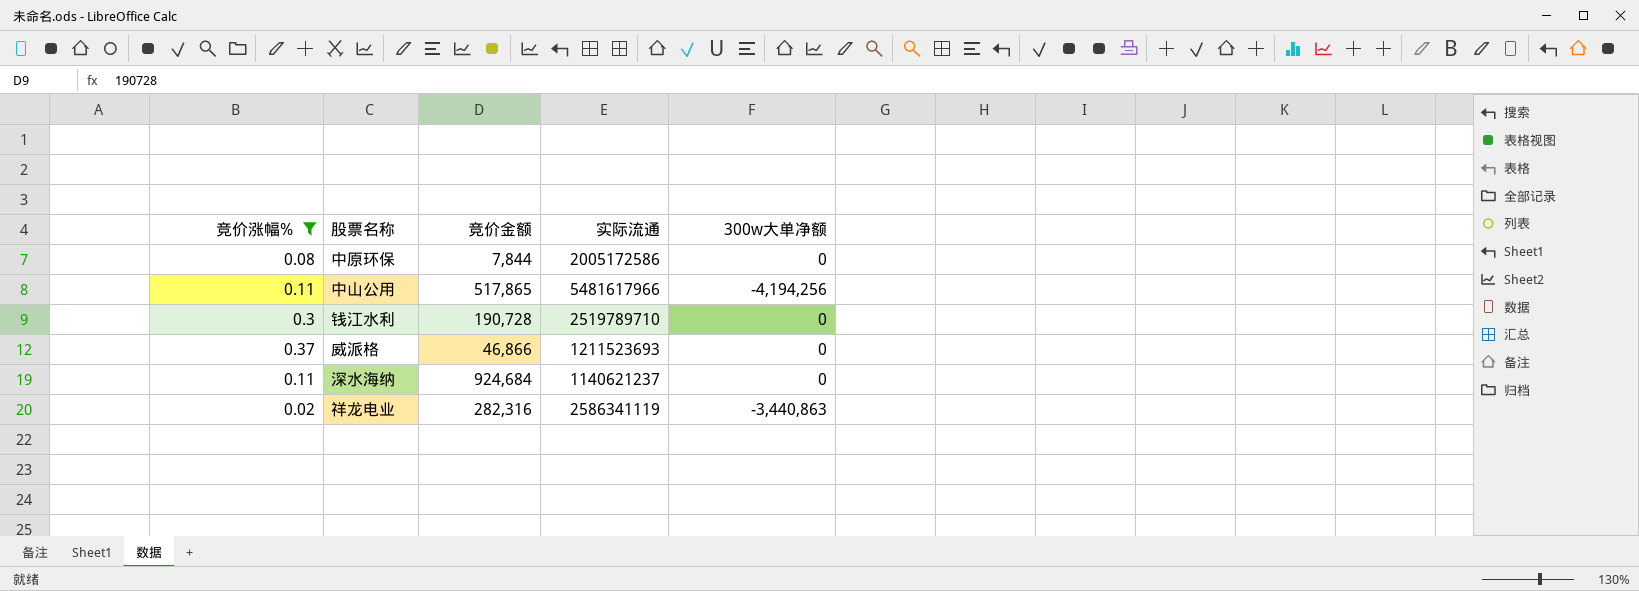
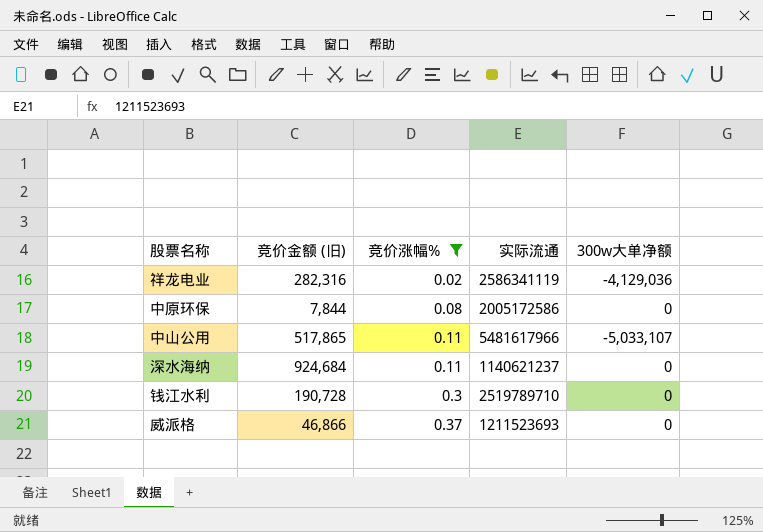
row order: none -> 竞价涨幅% ascending
column name: 竞价金额 -> 竞价金额 (旧)
column 竞价涨幅% | position: 1 -> 3
祥龙电业 | 300w大单净额: -3,440,863 -> -4,129,036
中山公用 | 300w大单净额: -4,194,256 -> -5,033,107

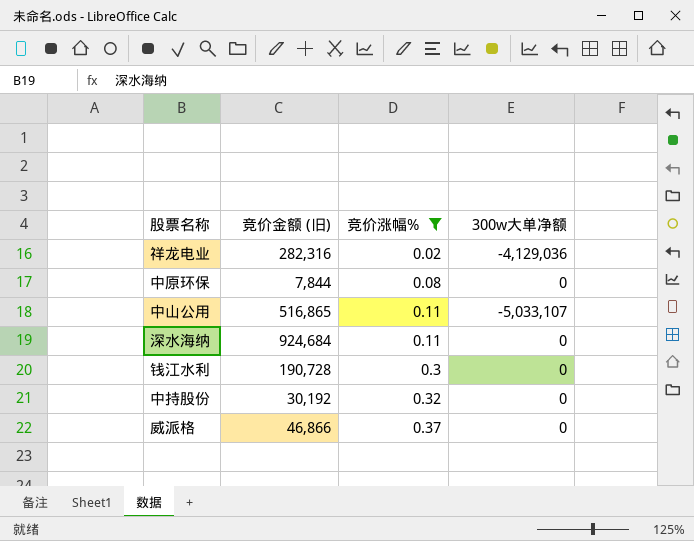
column 实际流通 | position: 4 -> none
中山公用 | 竞价金额 (旧): 517,865 -> 516,865
row 中持股份: none -> 30,192 | 0.32 | 0

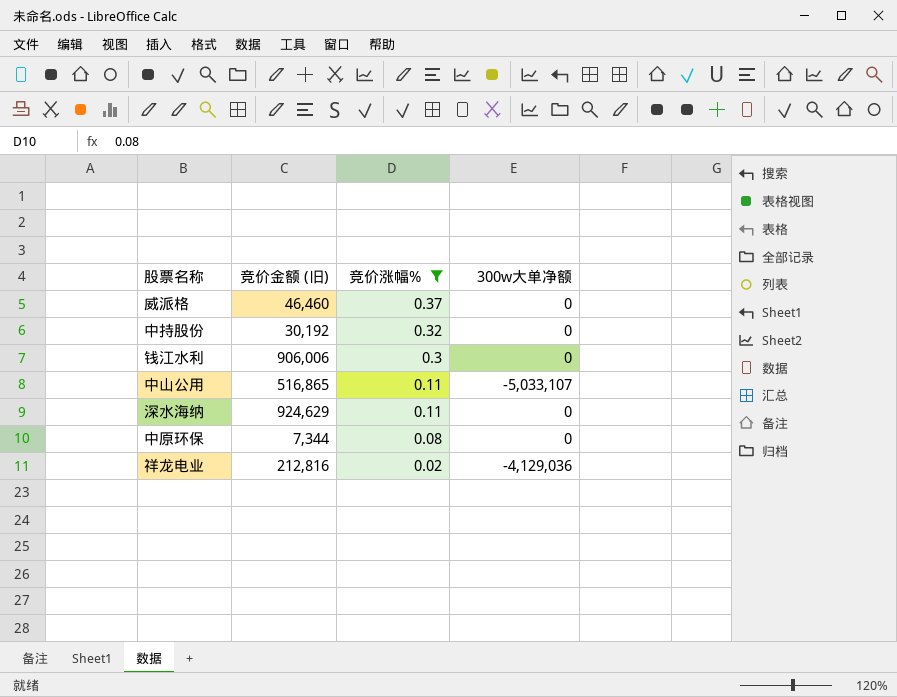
row order: 竞价涨幅% ascending -> 竞价涨幅% descending
威派格 | 竞价金额 (旧): 46,866 -> 46,460
钱江水利 | 竞价金额 (旧): 190,728 -> 906,006
深水海纳 | 竞价金额 (旧): 924,684 -> 924,629
中原环保 | 竞价金额 (旧): 7,844 -> 7,344
祥龙电业 | 竞价金额 (旧): 282,316 -> 212,816

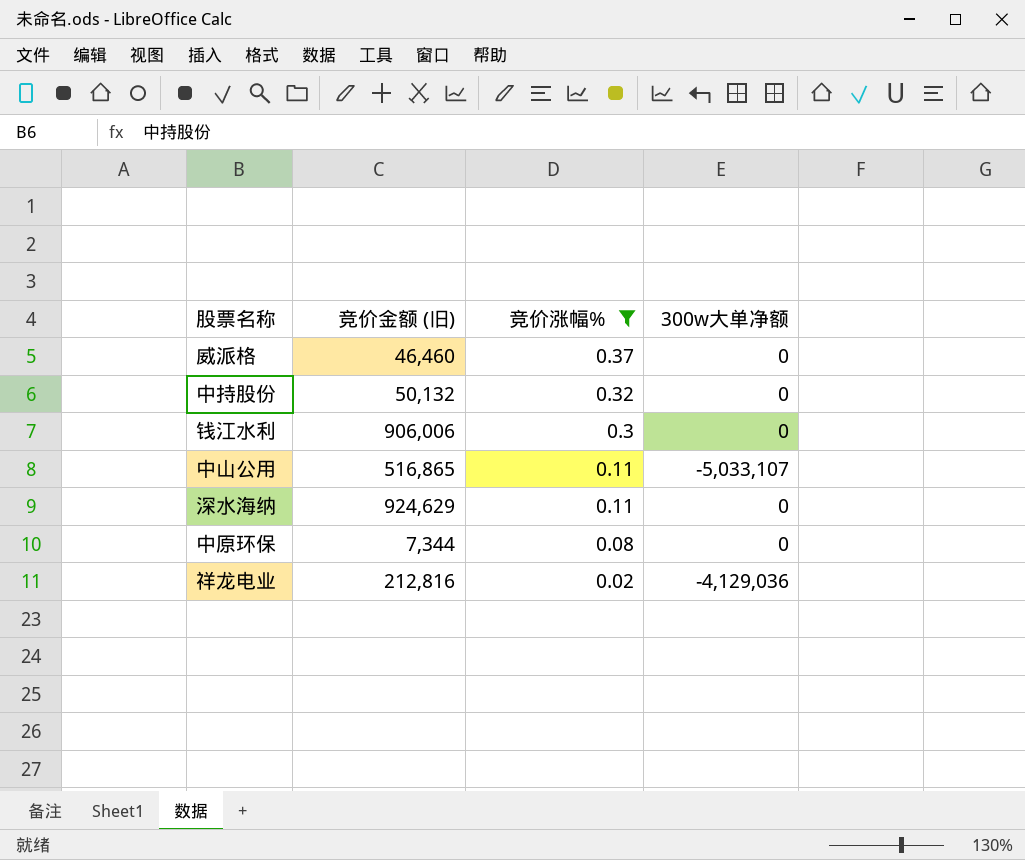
中持股份 | 竞价金额 (旧): 30,192 -> 50,132

